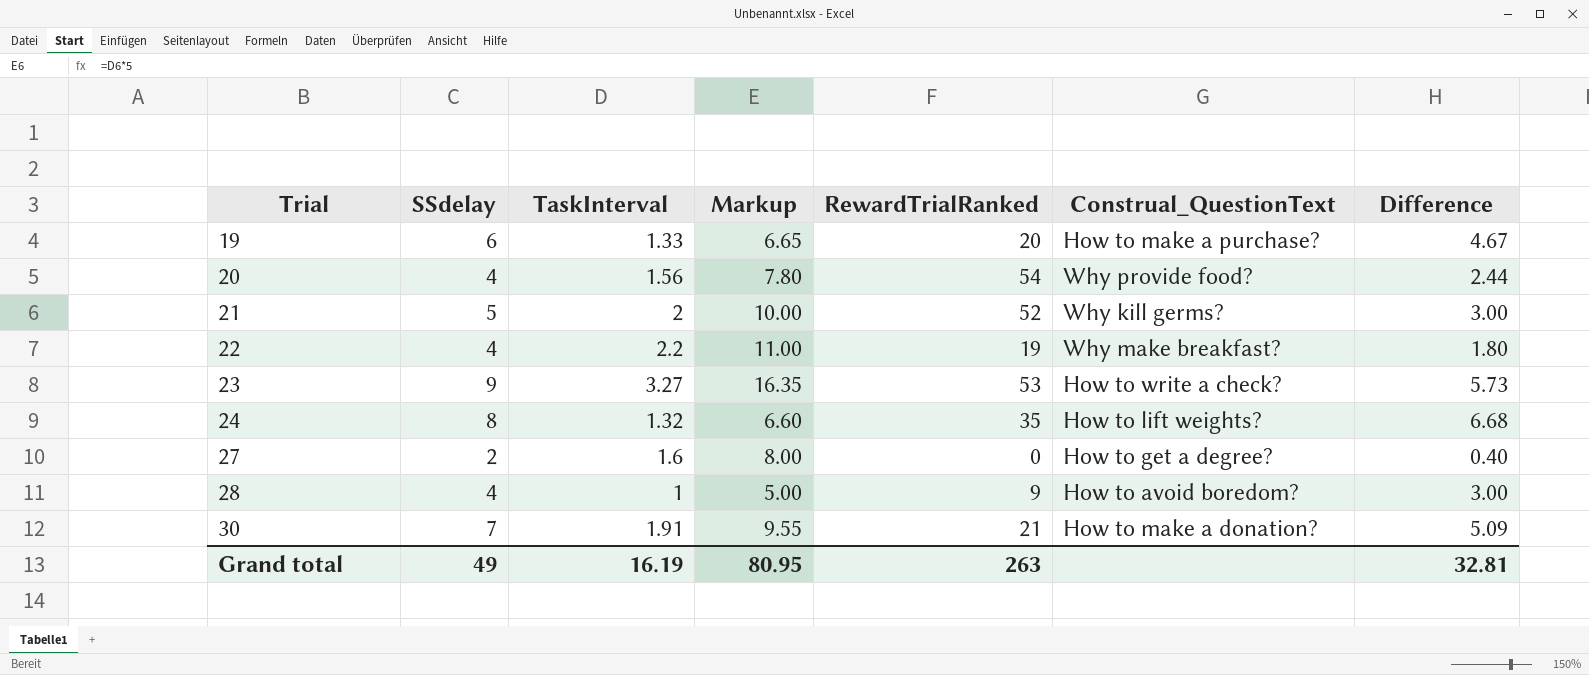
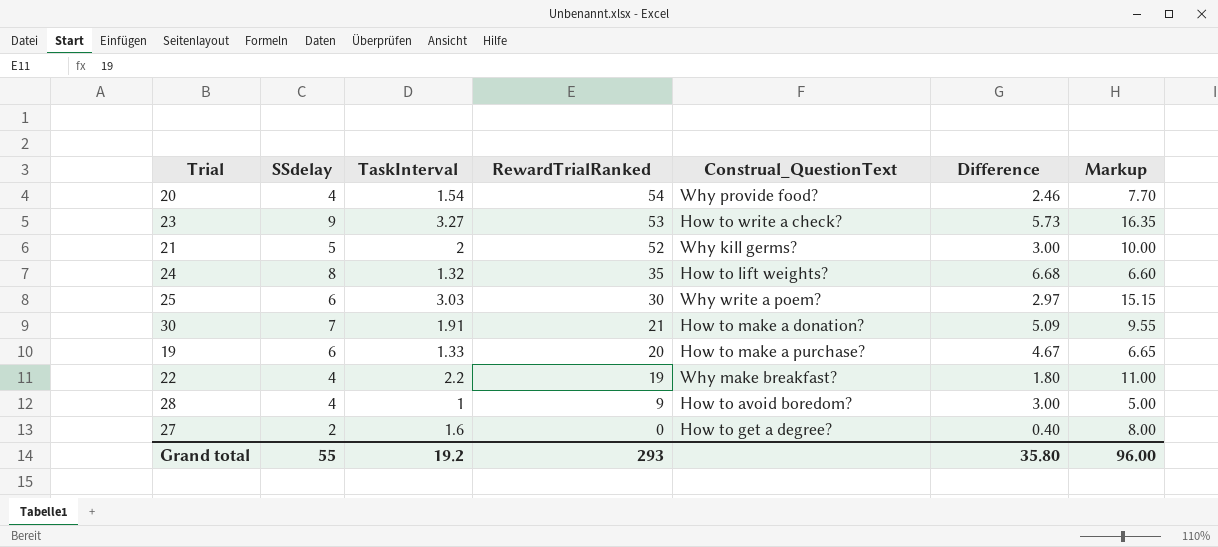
row order: Trial ascending -> RewardTrialRanked descending
column Markup | position: 4 -> 7
20 | TaskInterval: 1.56 -> 1.54
20 | Difference: 2.44 -> 2.46
20 | Markup: 7.80 -> 7.70
row 25: none -> 6 | 3.03 | 30 | Why write a poem? | 2.97 | 15.15
Grand total | SSdelay: 49 -> 55
Grand total | TaskInterval: 16.19 -> 19.2
Grand total | RewardTrialRanked: 263 -> 293
Grand total | Difference: 32.81 -> 35.80
Grand total | Markup: 80.95 -> 96.00

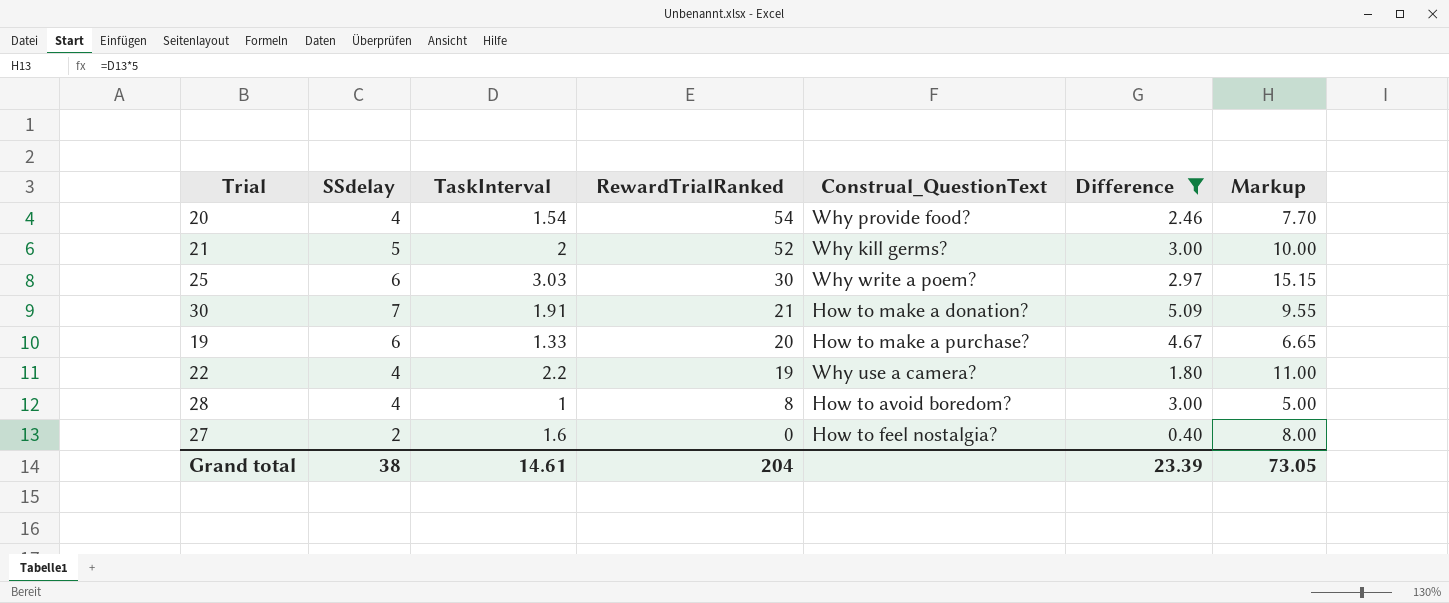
filter: none -> Difference <= 5.09
22 | Construal_QuestionText: Why make breakfast? -> Why use a camera?
28 | RewardTrialRanked: 9 -> 8
27 | Construal_QuestionText: How to get a degree? -> How to feel nostalgia?
Grand total | SSdelay: 55 -> 38
Grand total | TaskInterval: 19.2 -> 14.61
Grand total | RewardTrialRanked: 293 -> 204
Grand total | Difference: 35.80 -> 23.39
Grand total | Markup: 96.00 -> 73.05

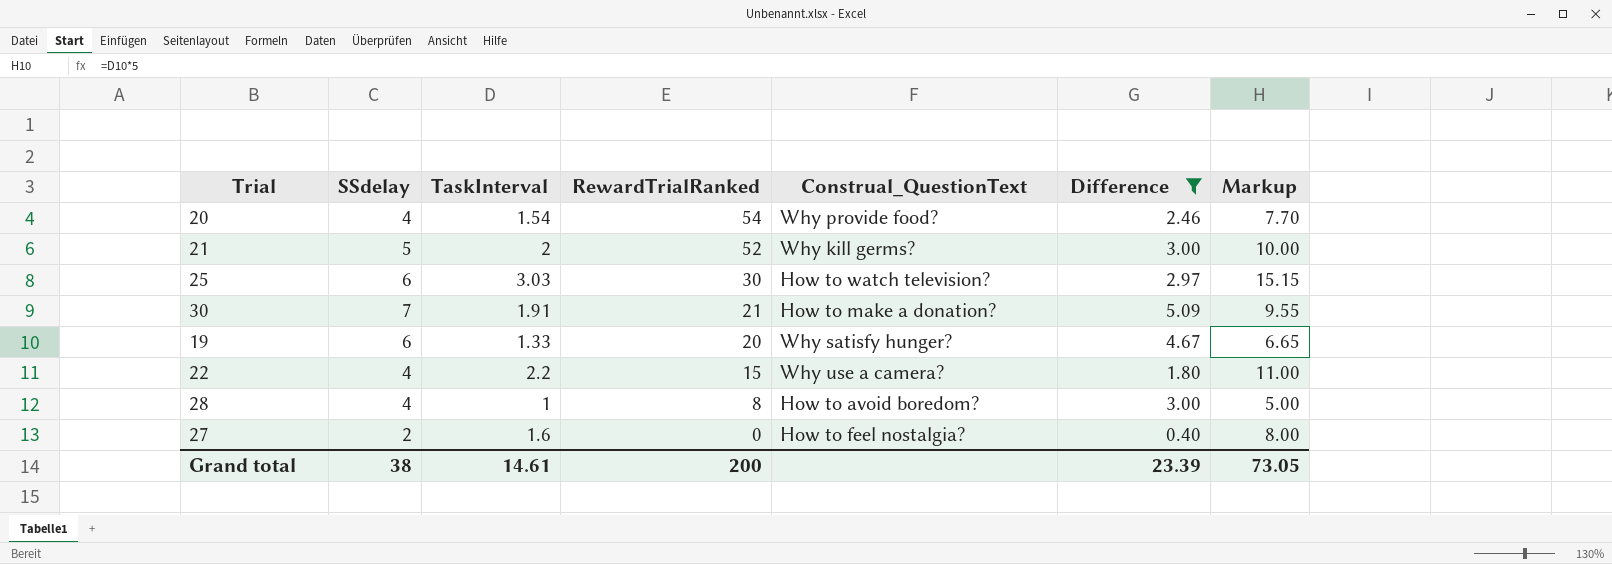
25 | Construal_QuestionText: Why write a poem? -> How to watch television?
19 | Construal_QuestionText: How to make a purchase? -> Why satisfy hunger?
22 | RewardTrialRanked: 19 -> 15
Grand total | RewardTrialRanked: 204 -> 200

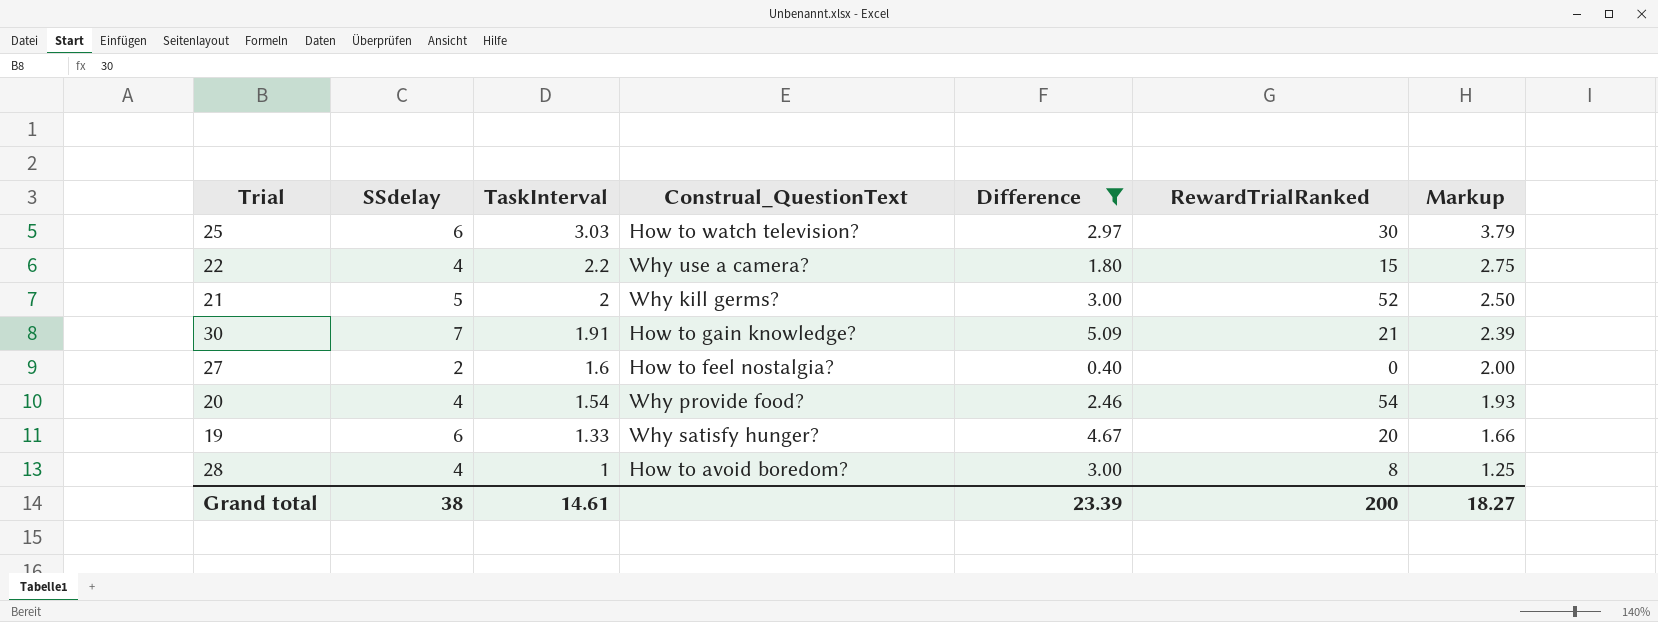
row order: RewardTrialRanked descending -> TaskInterval descending
column RewardTrialRanked | position: 4 -> 6
column Markup | formula: [TaskInterval] * 5 -> [TaskInterval] * 1.25
30 | Construal_QuestionText: How to make a donation? -> How to gain knowledge?
Grand total | Markup: 73.05 -> 18.27

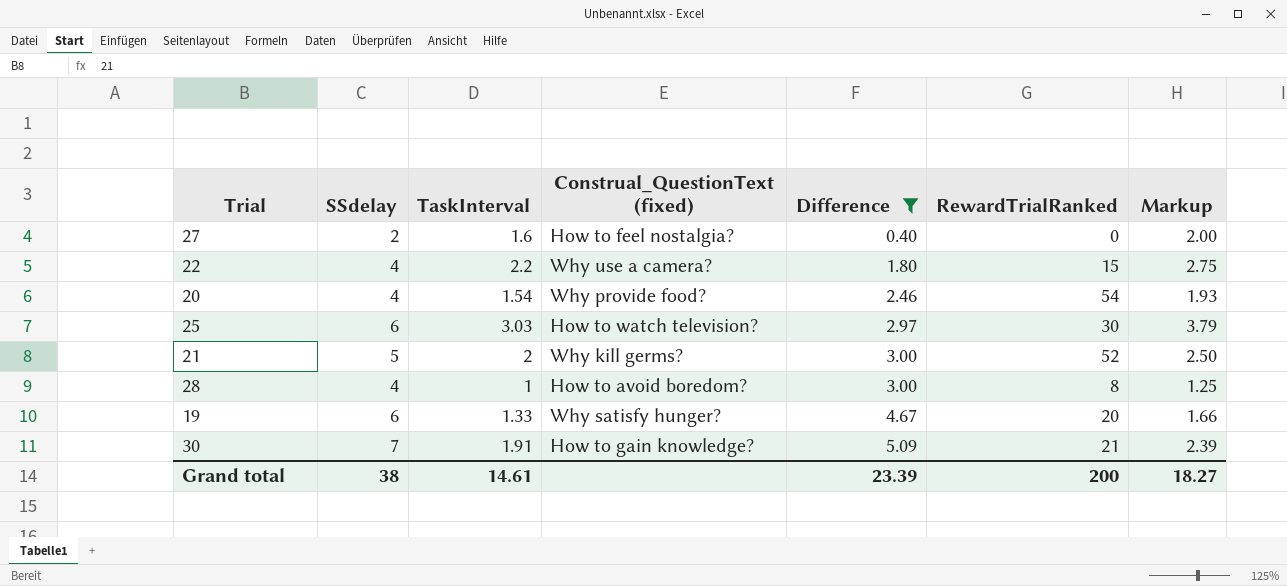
row order: TaskInterval descending -> Difference ascending
column name: Construal_QuestionText -> Construal_QuestionText (fixed)

